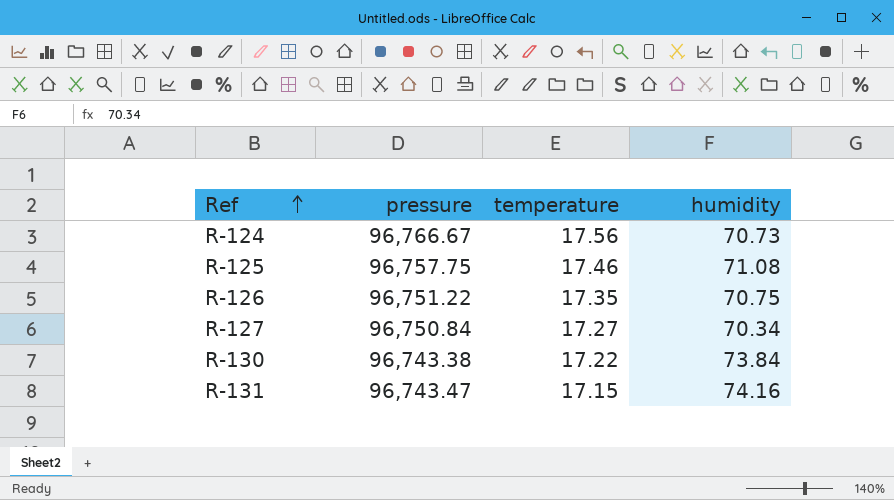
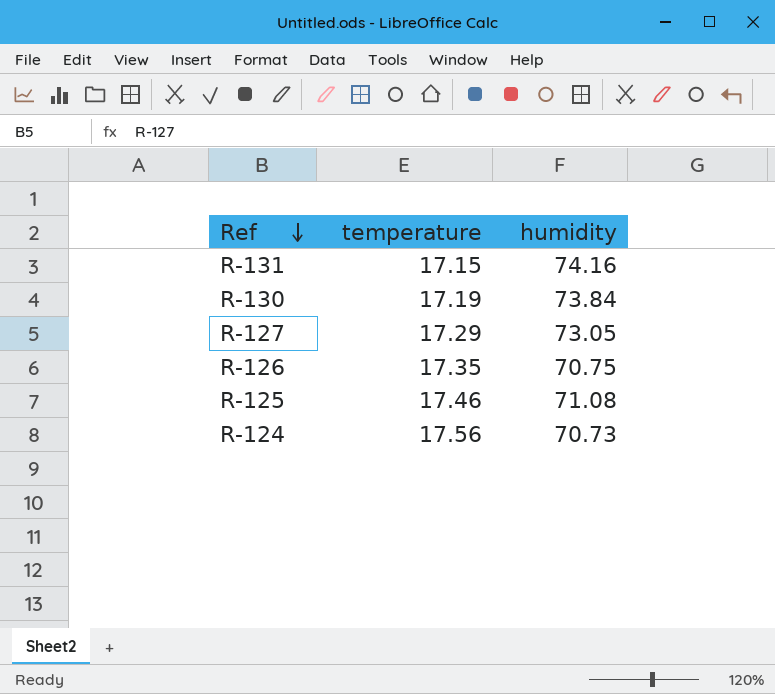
row order: Ref ascending -> Ref descending
column pressure | position: 2 -> none
R-130 | temperature: 17.22 -> 17.19
R-127 | temperature: 17.27 -> 17.29
R-127 | humidity: 70.34 -> 73.05

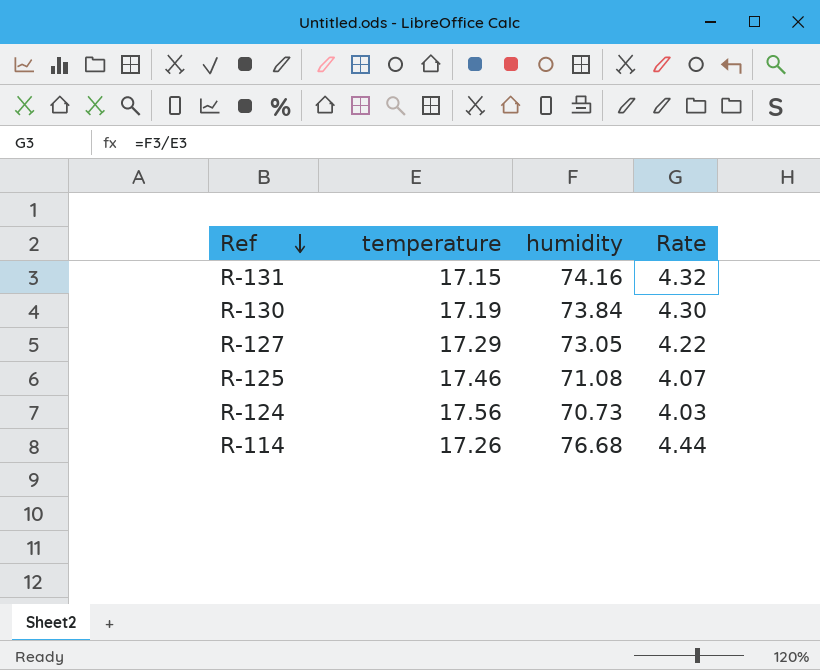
column Rate | formula: none -> [humidity] / [temperature]
row R-126: 17.35 | 70.75 -> none
row R-114: none -> 17.26 | 76.68 | 4.44

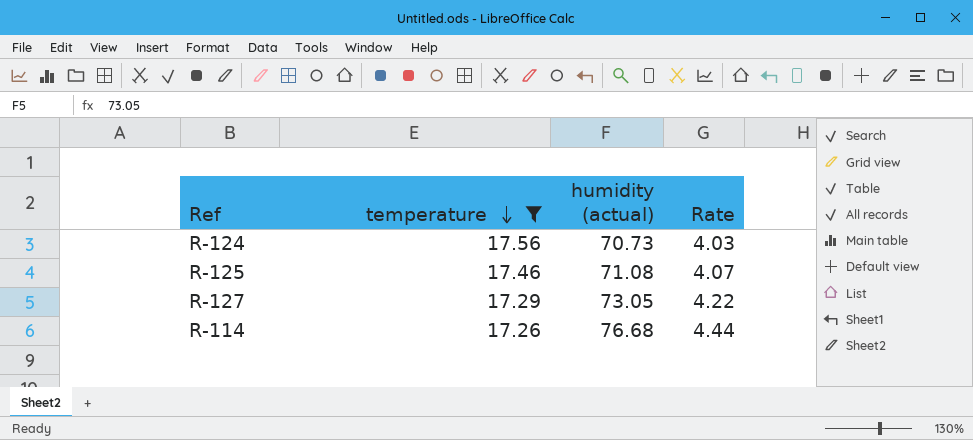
filter: none -> temperature >= 17.26
row order: Ref descending -> temperature descending
column name: humidity -> humidity (actual)

